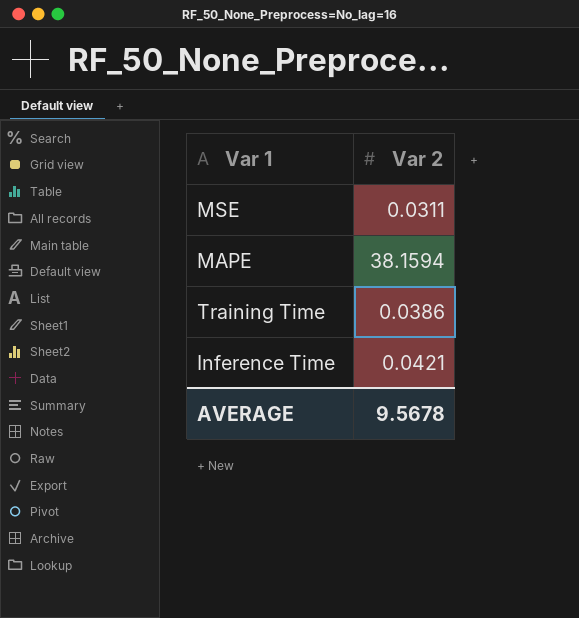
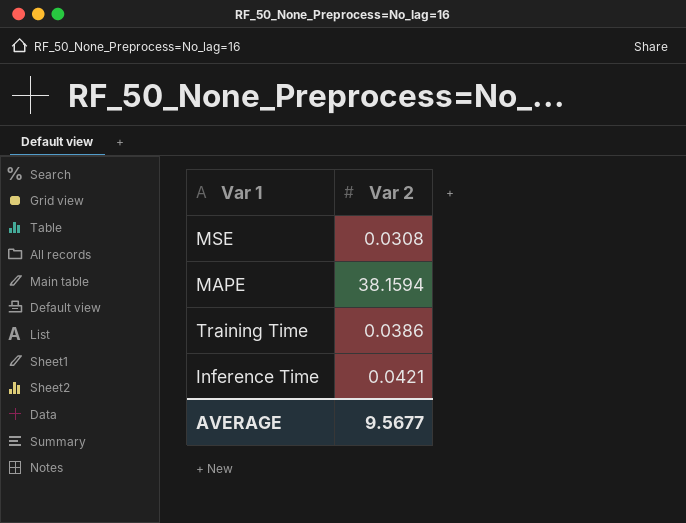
MSE | Var 2: 0.0311 -> 0.0308
AVERAGE | Var 2: 9.5678 -> 9.5677

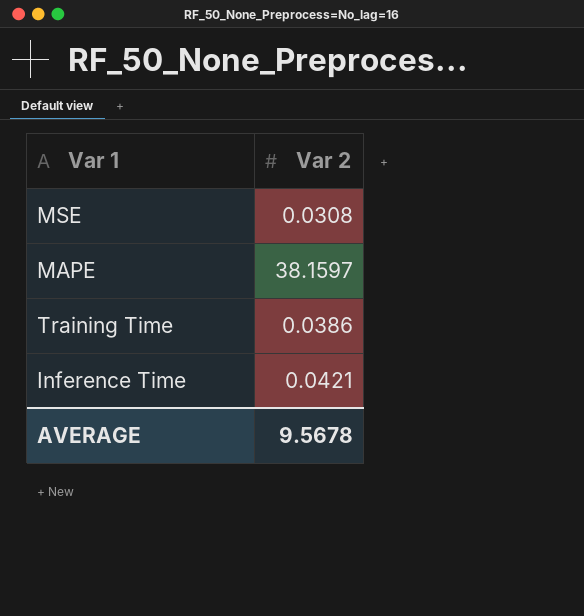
MAPE | Var 2: 38.1594 -> 38.1597
AVERAGE | Var 2: 9.5677 -> 9.5678

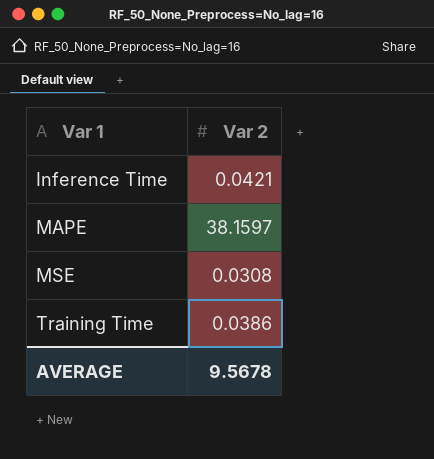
row order: none -> Var 1 ascending

